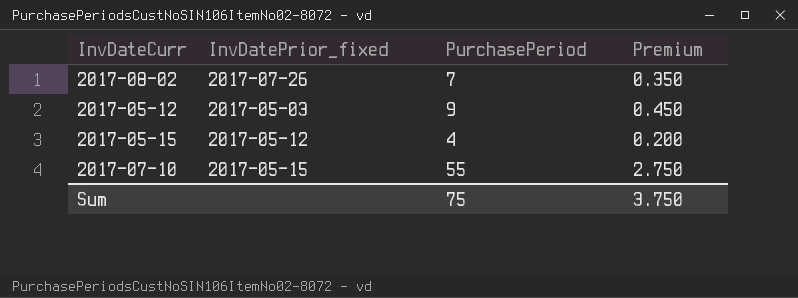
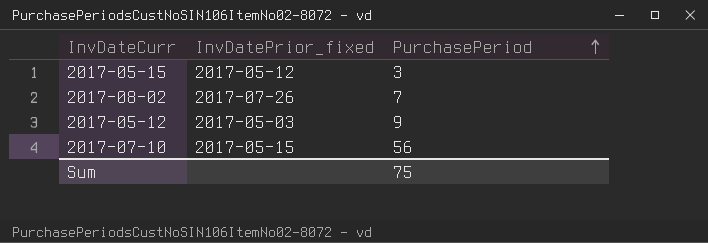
row order: none -> PurchasePeriod ascending
column Premium | formula: [PurchasePeriod] * 0.05 -> none
2017-05-15 | PurchasePeriod: 4 -> 3
2017-07-10 | PurchasePeriod: 55 -> 56

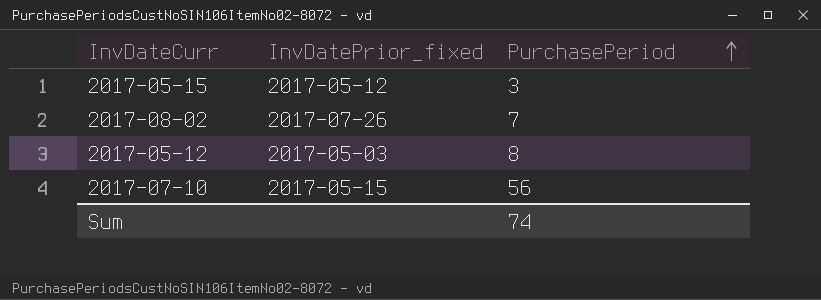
2017-05-12 | PurchasePeriod: 9 -> 8
Sum | PurchasePeriod: 75 -> 74

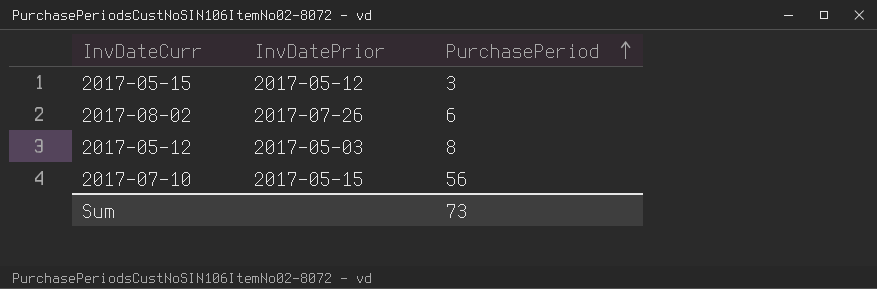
column name: InvDatePrior_fixed -> InvDatePrior
2017-08-02 | PurchasePeriod: 7 -> 6
Sum | PurchasePeriod: 74 -> 73

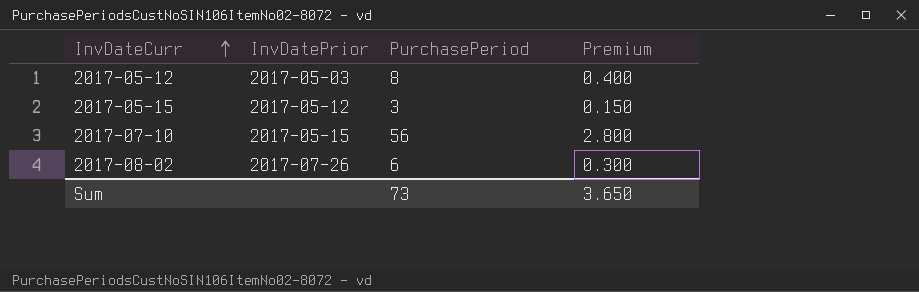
row order: PurchasePeriod ascending -> InvDateCurr ascending
column Premium | formula: none -> [PurchasePeriod] * 0.05

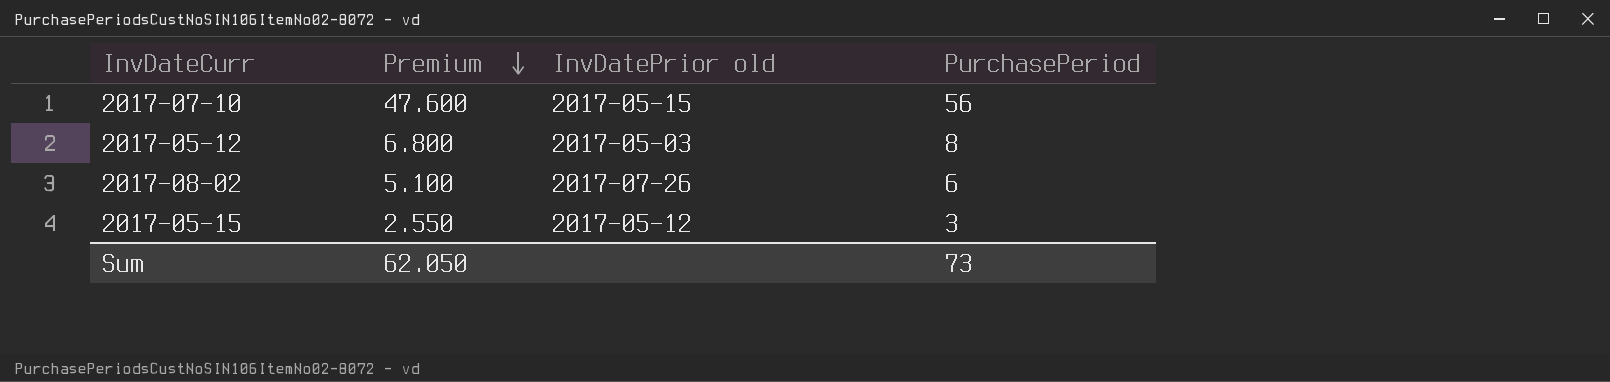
row order: InvDateCurr ascending -> Premium descending
column Premium | formula: [PurchasePeriod] * 0.05 -> [PurchasePeriod] * 0.85
column Premium | position: 4 -> 2
column name: InvDatePrior -> InvDatePrior old
Sum | Premium: 3.650 -> 62.050

